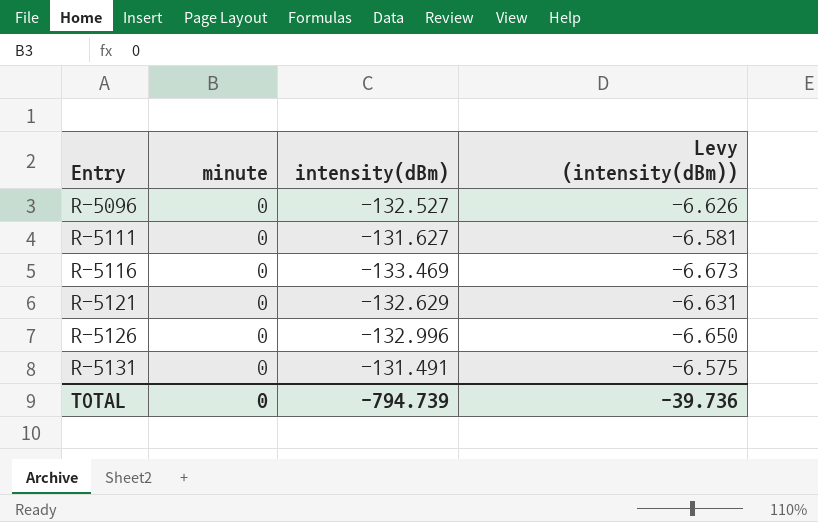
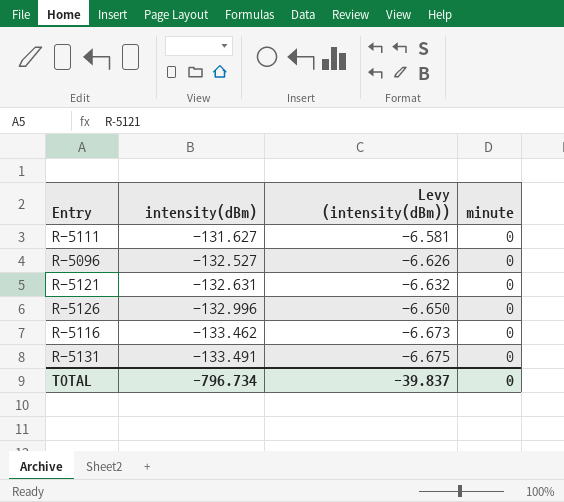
row order: Entry ascending -> intensity(dBm) descending
column minute | position: 2 -> 4
R-5121 | intensity(dBm): -132.629 -> -132.631
R-5121 | Levy (intensity(dBm)): -6.631 -> -6.632
R-5116 | intensity(dBm): -133.469 -> -133.462
R-5131 | intensity(dBm): -131.491 -> -133.491
R-5131 | Levy (intensity(dBm)): -6.575 -> -6.675
TOTAL | intensity(dBm): -794.739 -> -796.734
TOTAL | Levy (intensity(dBm)): -39.736 -> -39.837

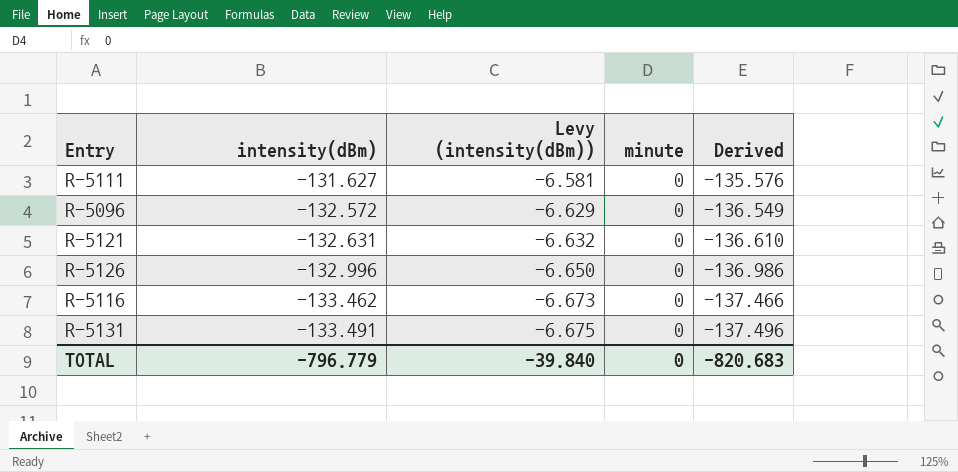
column Derived | formula: none -> [intensity(dBm)] * 1.03
R-5096 | intensity(dBm): -132.527 -> -132.572
R-5096 | Levy (intensity(dBm)): -6.626 -> -6.629
TOTAL | intensity(dBm): -796.734 -> -796.779
TOTAL | Levy (intensity(dBm)): -39.837 -> -39.840

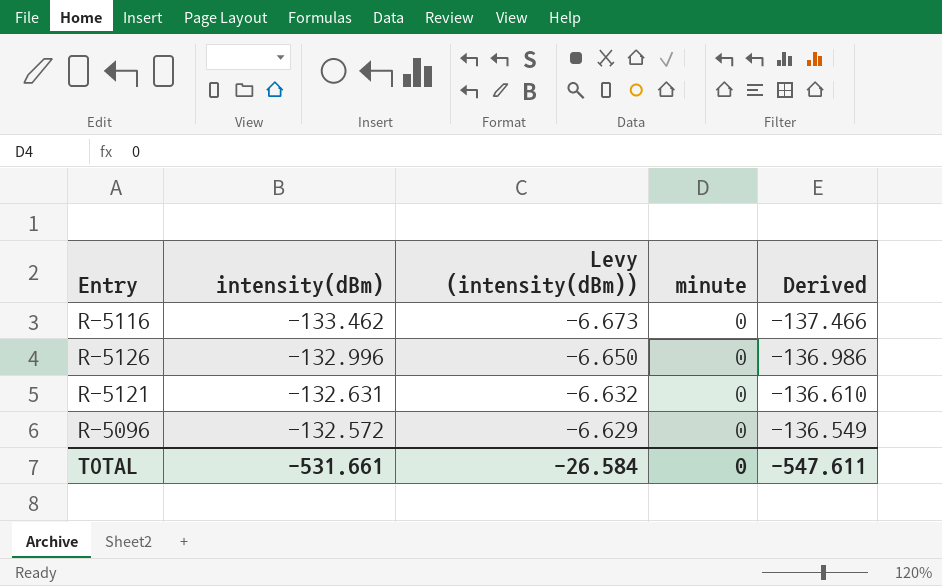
row order: intensity(dBm) descending -> intensity(dBm) ascending
row R-5111: -131.627 | -6.581 | 0 | -135.576 -> none
row R-5131: -133.491 | -6.675 | 0 | -137.496 -> none
TOTAL | intensity(dBm): -796.779 -> -531.661
TOTAL | Levy (intensity(dBm)): -39.840 -> -26.584
TOTAL | Derived: -820.683 -> -547.611

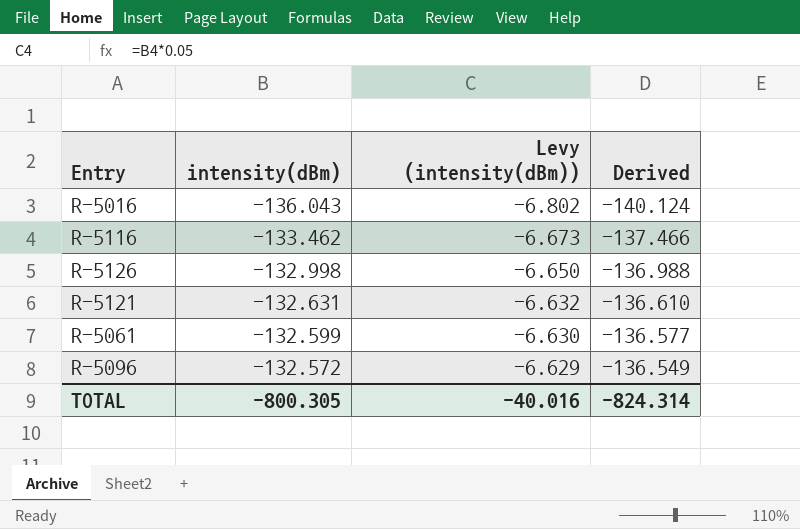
column minute | position: 4 -> none
row R-5016: none -> -136.043 | -6.802 | -140.124
R-5126 | intensity(dBm): -132.996 -> -132.998
R-5126 | Derived: -136.986 -> -136.988
row R-5061: none -> -132.599 | -6.630 | -136.577
TOTAL | intensity(dBm): -531.661 -> -800.305
TOTAL | Levy (intensity(dBm)): -26.584 -> -40.016
TOTAL | Derived: -547.611 -> -824.314

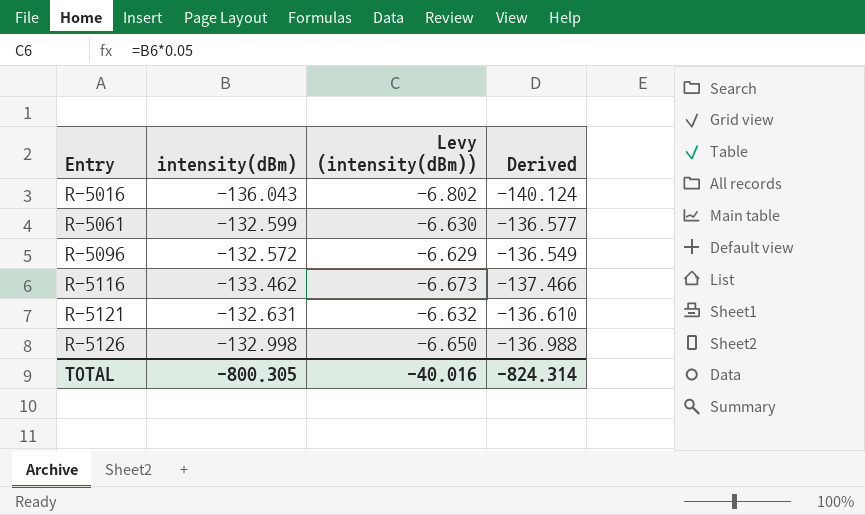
row order: intensity(dBm) ascending -> Entry ascending

